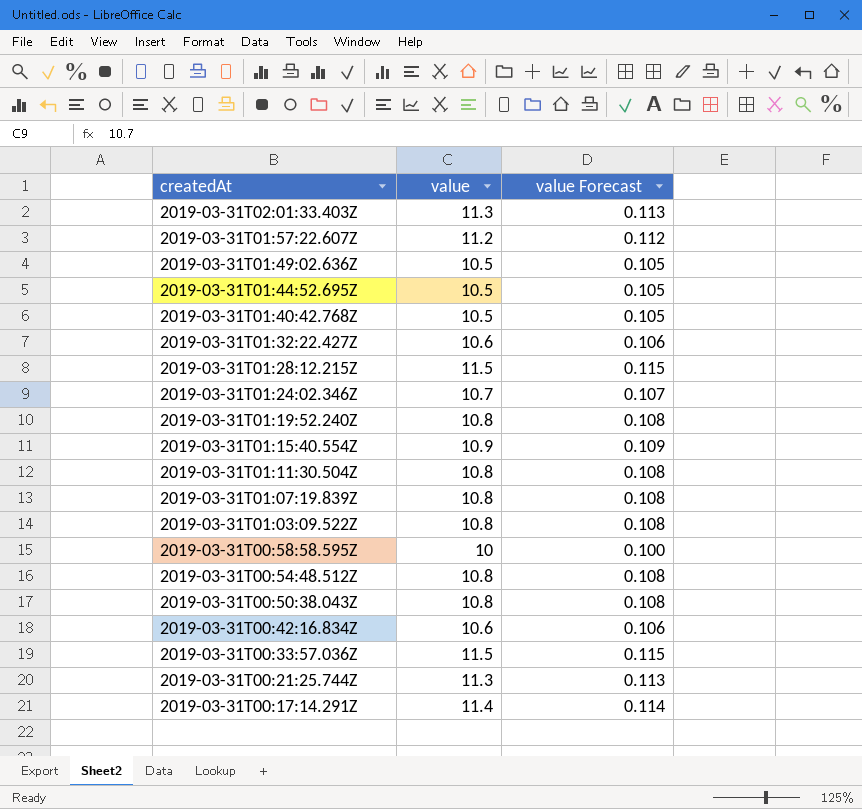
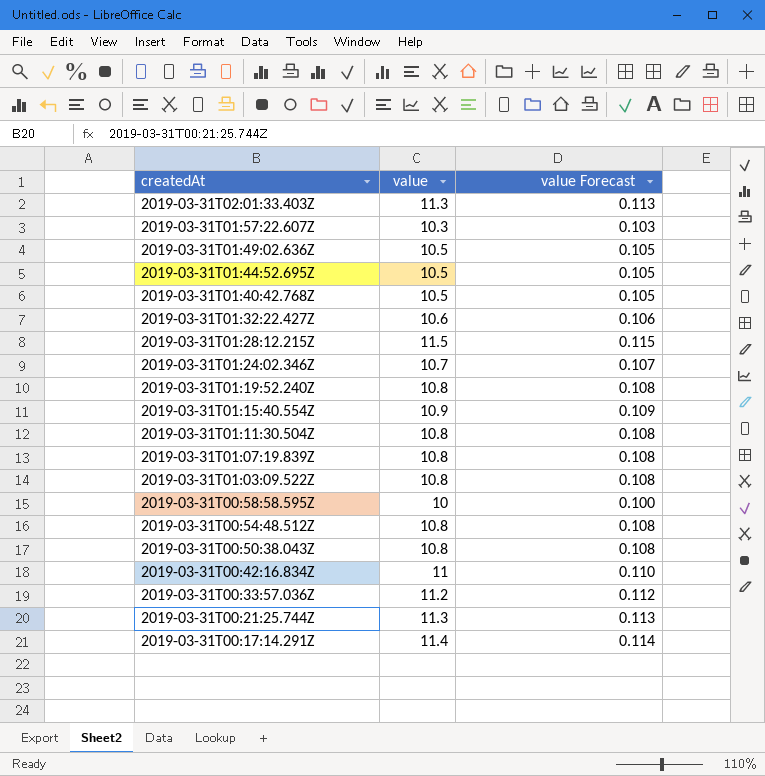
2019-03-31T01:57:22.607Z | value: 11.2 -> 10.3
2019-03-31T01:57:22.607Z | value Forecast: 0.112 -> 0.103
2019-03-31T00:42:16.834Z | value: 10.6 -> 11
2019-03-31T00:42:16.834Z | value Forecast: 0.106 -> 0.110
2019-03-31T00:33:57.036Z | value: 11.5 -> 11.2
2019-03-31T00:33:57.036Z | value Forecast: 0.115 -> 0.112

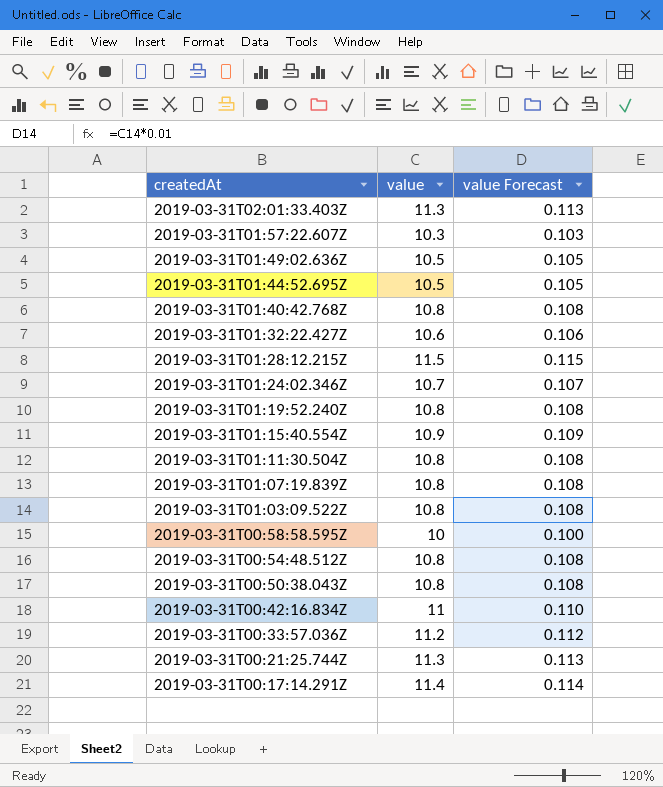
2019-03-31T01:40:42.768Z | value: 10.5 -> 10.8
2019-03-31T01:40:42.768Z | value Forecast: 0.105 -> 0.108

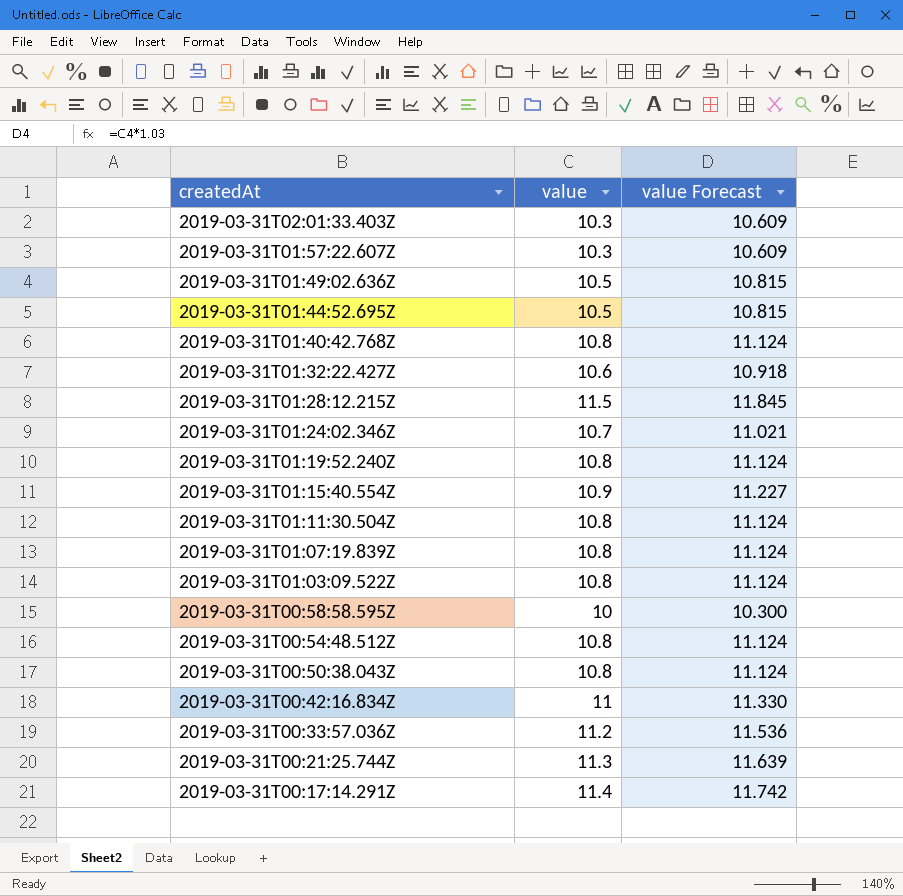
column value Forecast | formula: [value] * 0.01 -> [value] * 1.03
2019-03-31T02:01:33.403Z | value: 11.3 -> 10.3

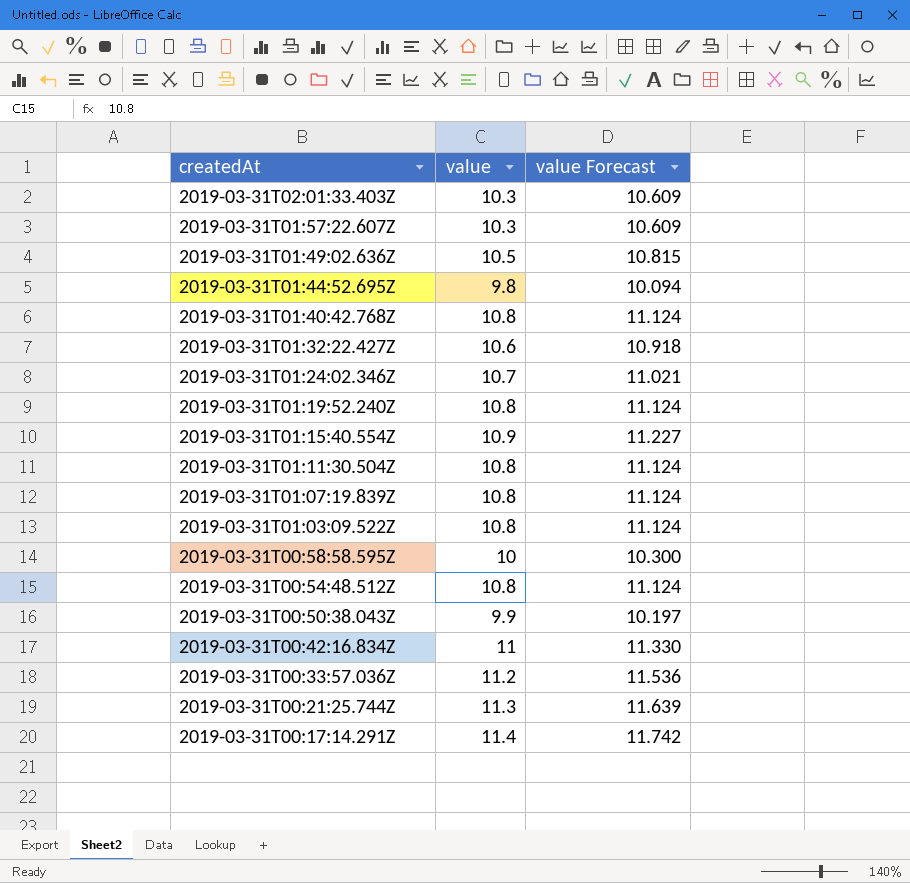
row 2019-03-31T01:28:12.215Z: 11.5 | 11.845 -> none
2019-03-31T01:44:52.695Z | value: 10.5 -> 9.8
2019-03-31T01:44:52.695Z | value Forecast: 10.815 -> 10.094
2019-03-31T00:50:38.043Z | value: 10.8 -> 9.9
2019-03-31T00:50:38.043Z | value Forecast: 11.124 -> 10.197

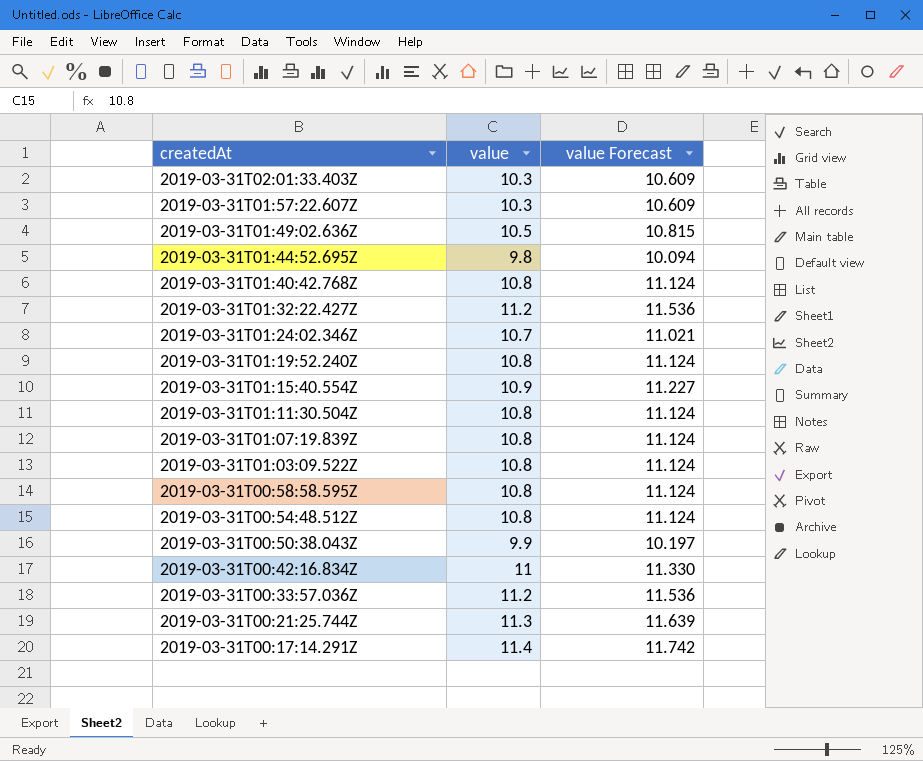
2019-03-31T01:32:22.427Z | value: 10.6 -> 11.2
2019-03-31T01:32:22.427Z | value Forecast: 10.918 -> 11.536
2019-03-31T00:58:58.595Z | value: 10 -> 10.8
2019-03-31T00:58:58.595Z | value Forecast: 10.300 -> 11.124

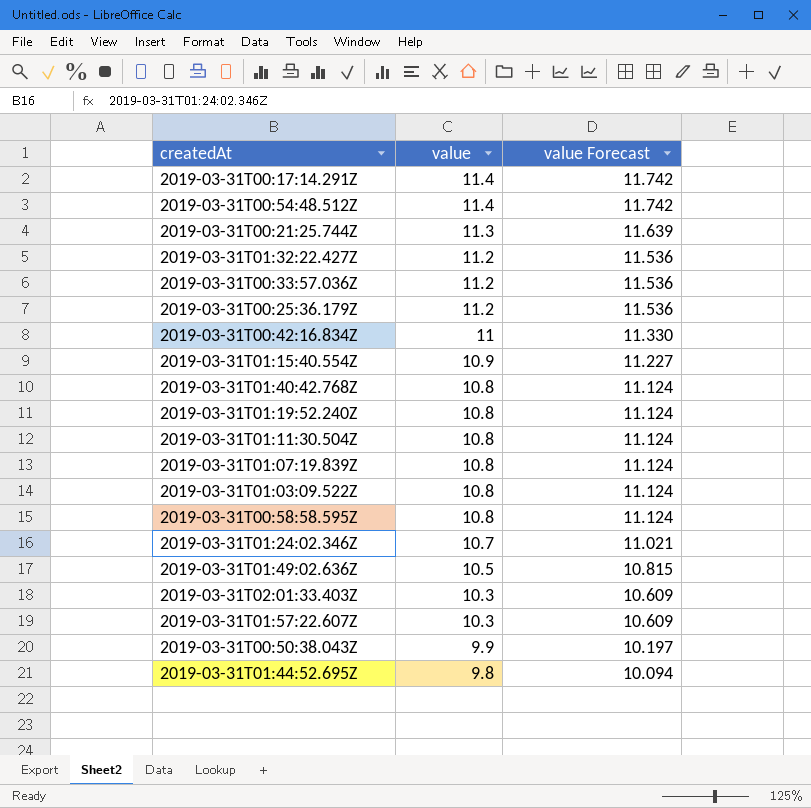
row order: createdAt descending -> value descending
2019-03-31T00:54:48.512Z | value: 10.8 -> 11.4
2019-03-31T00:54:48.512Z | value Forecast: 11.124 -> 11.742
row 2019-03-31T00:25:36.179Z: none -> 11.2 | 11.536

